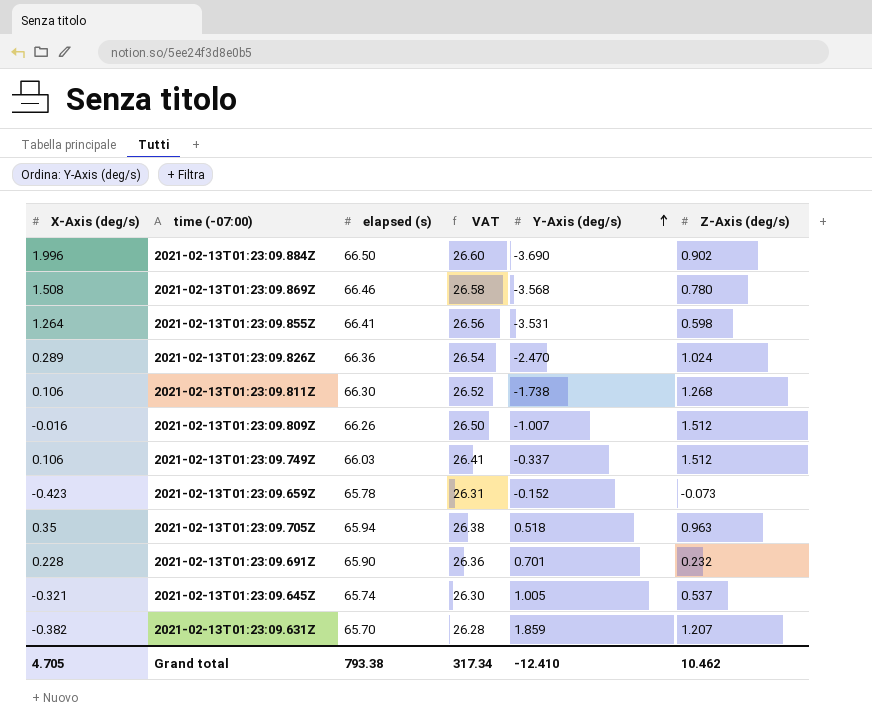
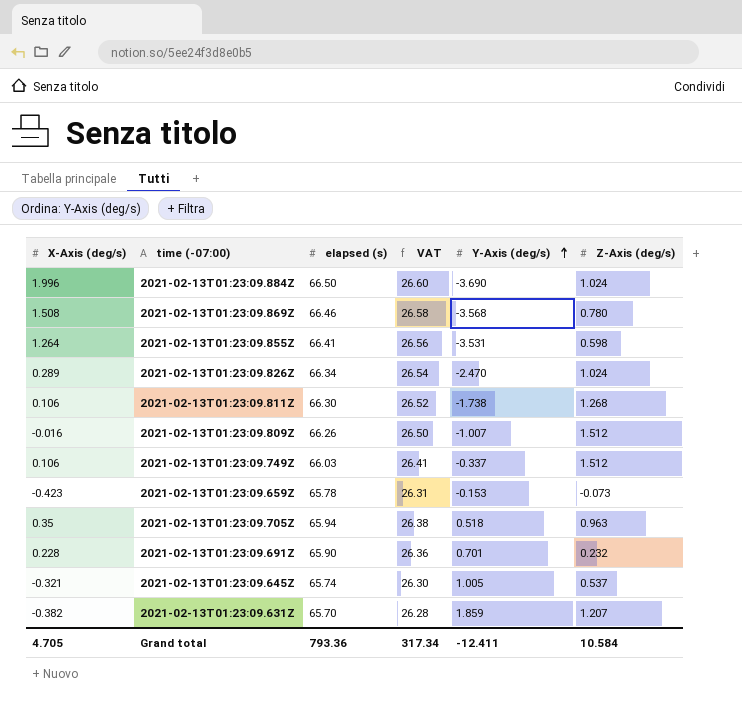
2021-02-13T01:23:09.884Z | Z-Axis (deg/s): 0.902 -> 1.024
2021-02-13T01:23:09.826Z | elapsed (s): 66.36 -> 66.34
2021-02-13T01:23:09.659Z | Y-Axis (deg/s): -0.152 -> -0.153
Grand total | elapsed (s): 793.38 -> 793.36
Grand total | Y-Axis (deg/s): -12.410 -> -12.411
Grand total | Z-Axis (deg/s): 10.462 -> 10.584

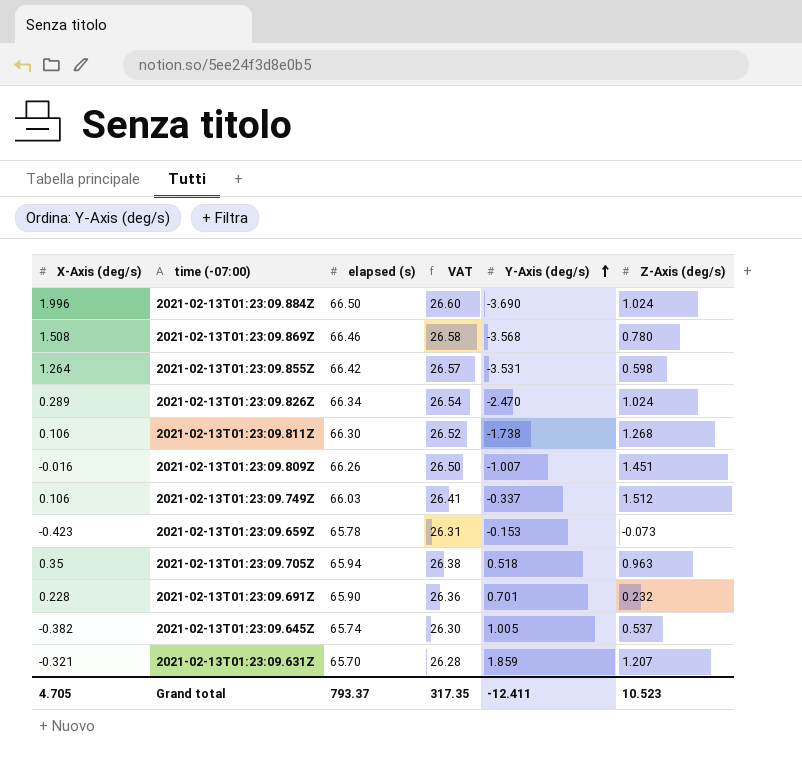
2021-02-13T01:23:09.855Z | elapsed (s): 66.41 -> 66.42
2021-02-13T01:23:09.855Z | VAT: 26.56 -> 26.57
2021-02-13T01:23:09.809Z | Z-Axis (deg/s): 1.512 -> 1.451
2021-02-13T01:23:09.645Z | X-Axis (deg/s): -0.321 -> -0.382
2021-02-13T01:23:09.631Z | X-Axis (deg/s): -0.382 -> -0.321
Grand total | elapsed (s): 793.36 -> 793.37
Grand total | VAT: 317.34 -> 317.35
Grand total | Z-Axis (deg/s): 10.584 -> 10.523

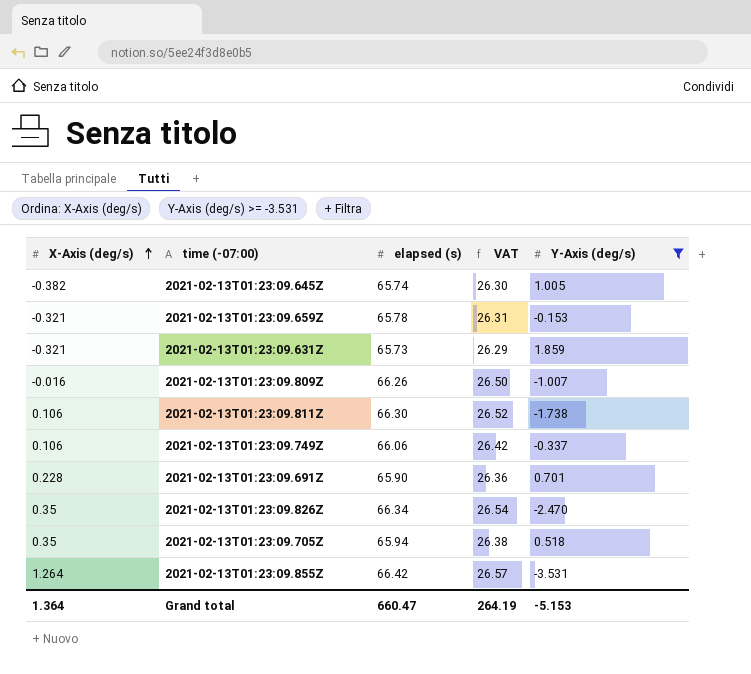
filter: none -> Y-Axis (deg/s) >= -3.531
row order: Y-Axis (deg/s) ascending -> X-Axis (deg/s) ascending
column Z-Axis (deg/s) | position: 6 -> none
2021-02-13T01:23:09.659Z | X-Axis (deg/s): -0.423 -> -0.321
2021-02-13T01:23:09.631Z | elapsed (s): 65.70 -> 65.73
2021-02-13T01:23:09.631Z | VAT: 26.28 -> 26.29
2021-02-13T01:23:09.749Z | elapsed (s): 66.03 -> 66.06
2021-02-13T01:23:09.749Z | VAT: 26.41 -> 26.42
2021-02-13T01:23:09.826Z | X-Axis (deg/s): 0.289 -> 0.35
Grand total | X-Axis (deg/s): 4.705 -> 1.364
Grand total | elapsed (s): 793.37 -> 660.47
Grand total | VAT: 317.35 -> 264.19
Grand total | Y-Axis (deg/s): -12.411 -> -5.153

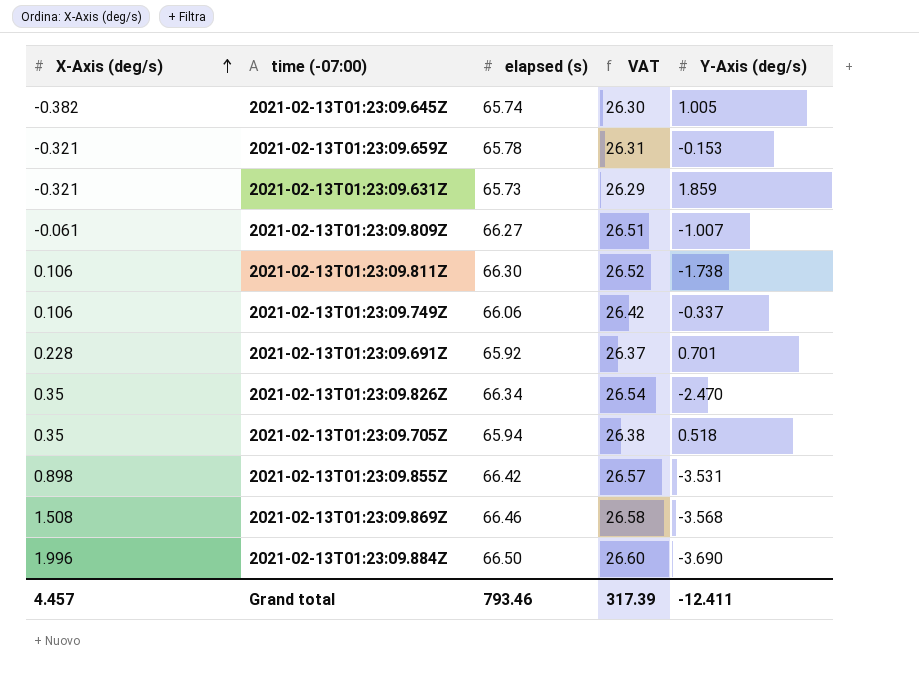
filter: Y-Axis (deg/s) >= -3.531 -> none
2021-02-13T01:23:09.809Z | X-Axis (deg/s): -0.016 -> -0.061
2021-02-13T01:23:09.809Z | elapsed (s): 66.26 -> 66.27
2021-02-13T01:23:09.809Z | VAT: 26.50 -> 26.51
2021-02-13T01:23:09.691Z | elapsed (s): 65.90 -> 65.92
2021-02-13T01:23:09.691Z | VAT: 26.36 -> 26.37
2021-02-13T01:23:09.855Z | X-Axis (deg/s): 1.264 -> 0.898
Grand total | X-Axis (deg/s): 1.364 -> 4.457
Grand total | elapsed (s): 660.47 -> 793.46
Grand total | VAT: 264.19 -> 317.39
Grand total | Y-Axis (deg/s): -5.153 -> -12.411

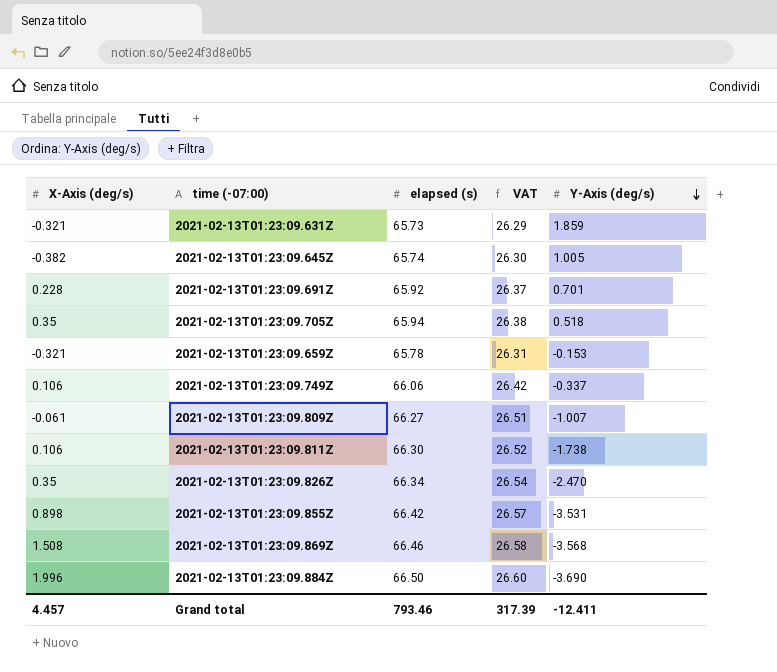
row order: X-Axis (deg/s) ascending -> Y-Axis (deg/s) descending

